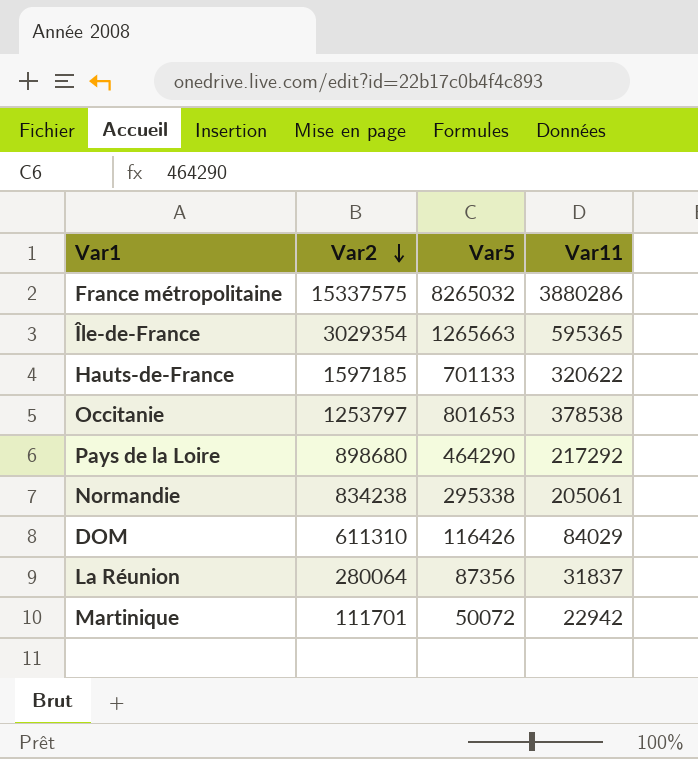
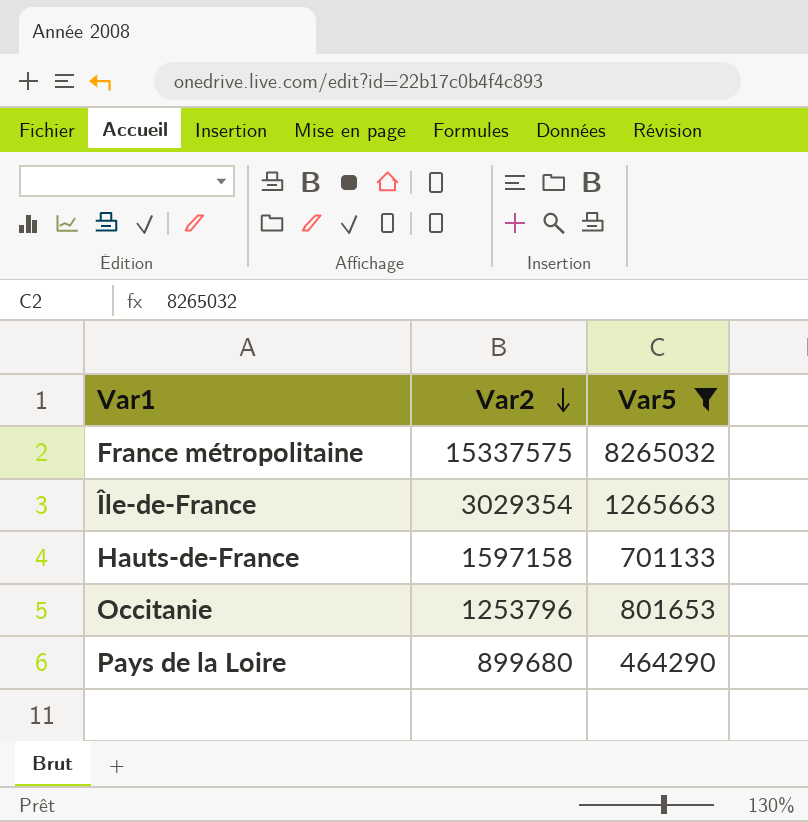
filter: none -> Var5 >= 464290
column Var11 | position: 4 -> none
Hauts-de-France | Var2: 1597185 -> 1597158
Occitanie | Var2: 1253797 -> 1253796
Pays de la Loire | Var2: 898680 -> 899680

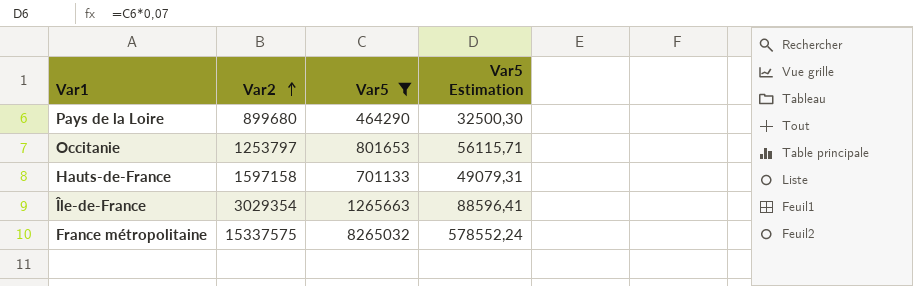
row order: Var2 descending -> Var2 ascending
column Var5 Estimation | formula: none -> [Var5] * 0,07
Occitanie | Var2: 1253796 -> 1253797

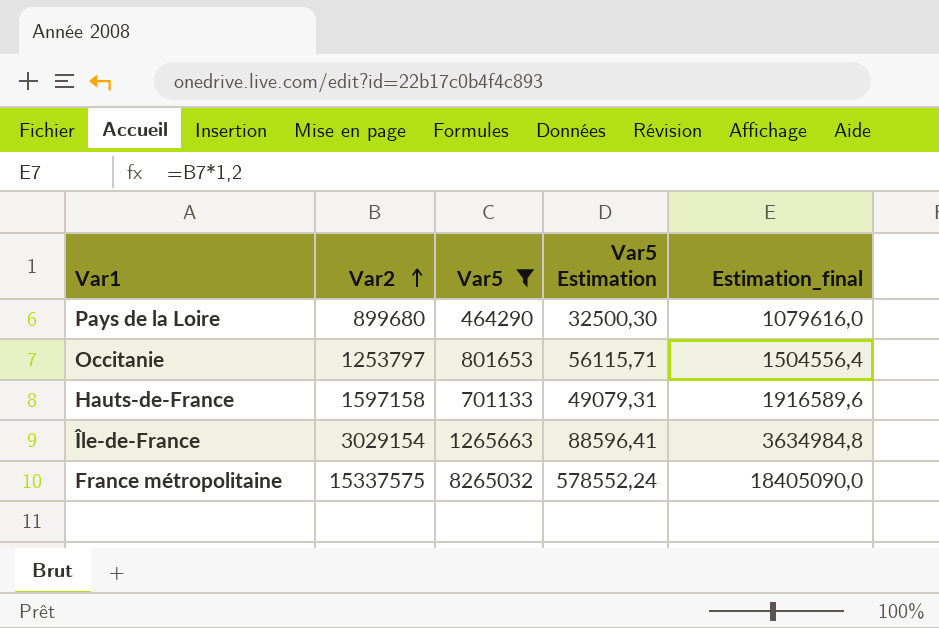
column Estimation_final | formula: none -> [Var2] * 1,2
Île-de-France | Var2: 3029354 -> 3029154

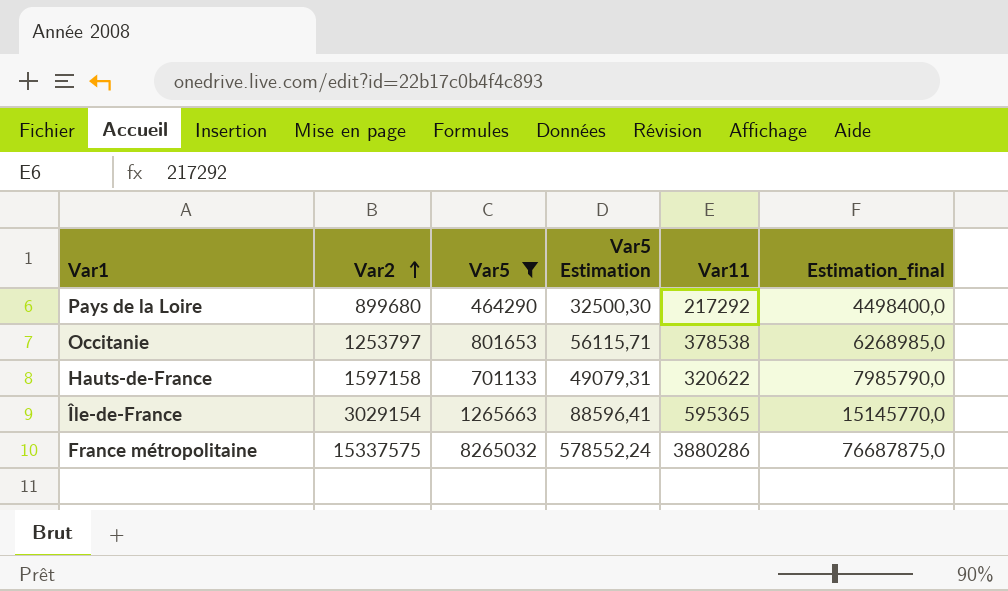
column Var11 | position: none -> 5
column Estimation_final | formula: [Var2] * 1,2 -> [Var2] * 5

